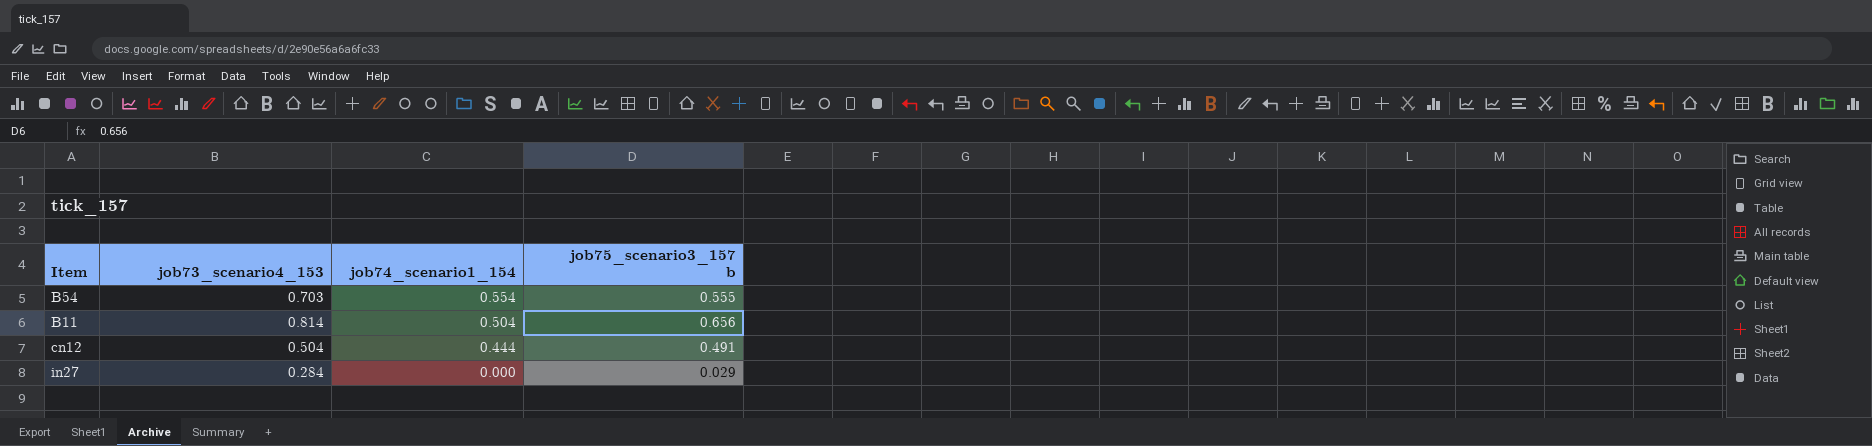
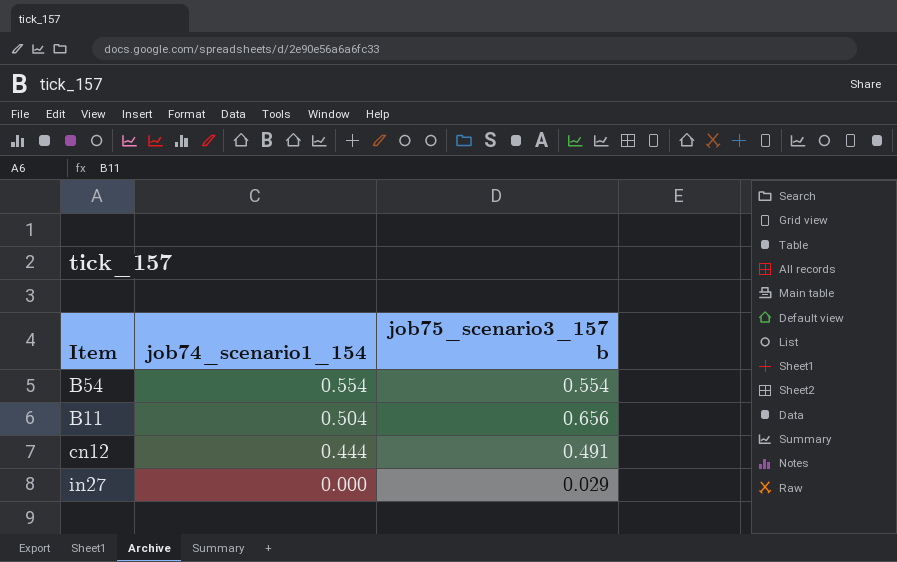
column job73_scenario4_153 | position: 2 -> none
B54 | job75_scenario3_157 b: 0.555 -> 0.554

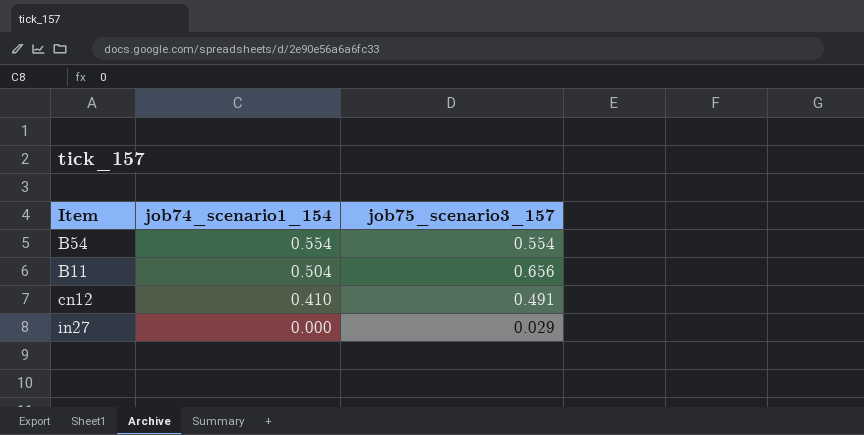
column name: job75_scenario3_157 b -> job75_scenario3_157
cn12 | job74_scenario1_154: 0.444 -> 0.410

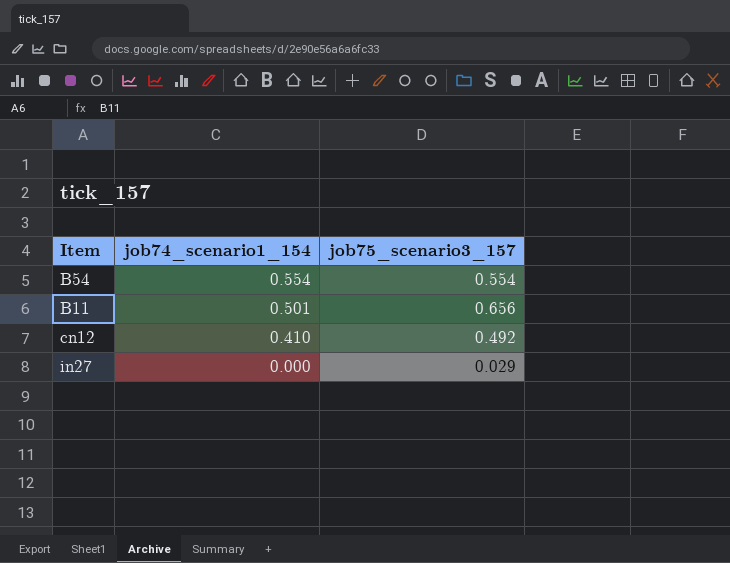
B11 | job74_scenario1_154: 0.504 -> 0.501
cn12 | job75_scenario3_157: 0.491 -> 0.492

